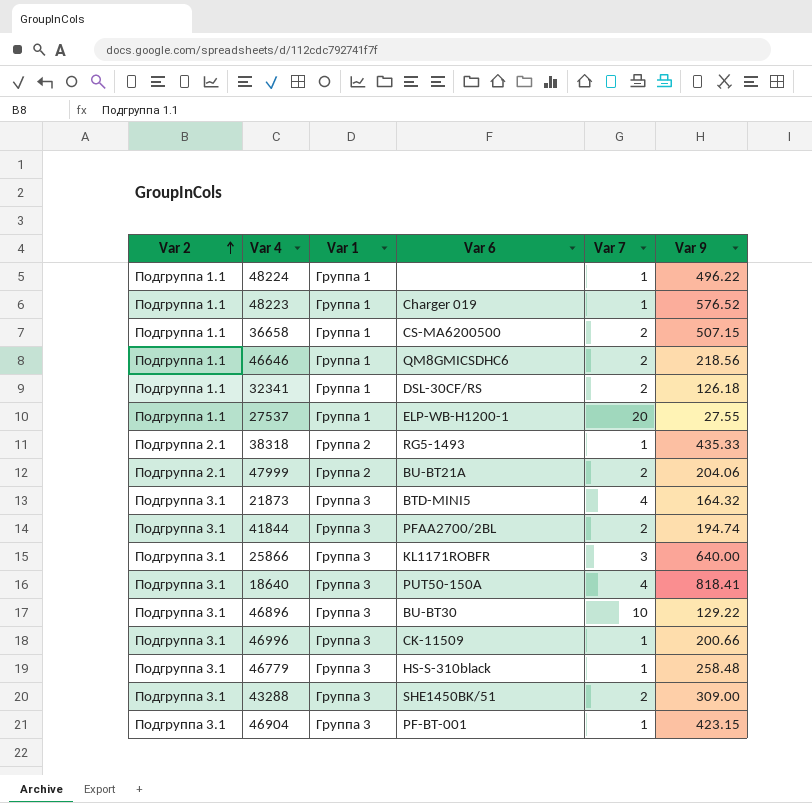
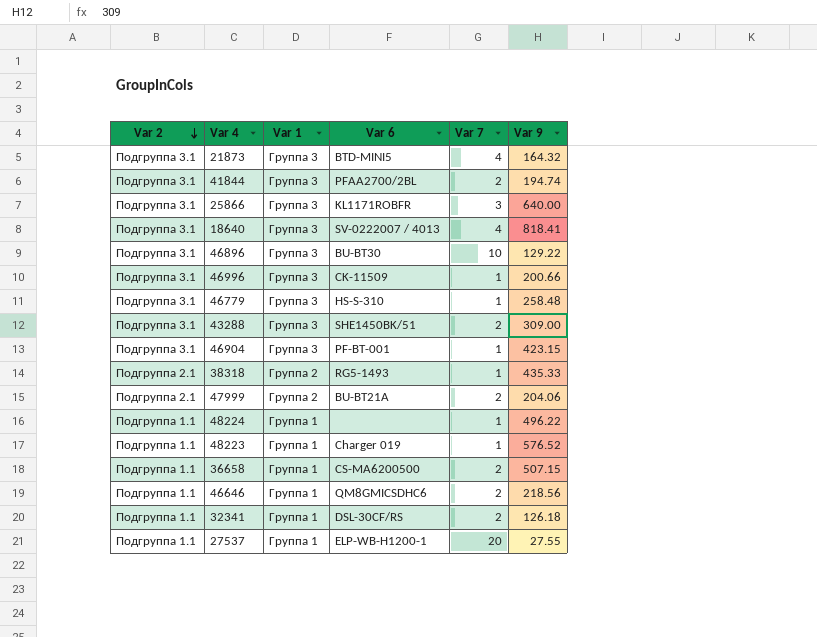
row order: Var 2 ascending -> Var 2 descending
18640 | Var 6: PUT50-150A -> SV-0222007 / 4013
46779 | Var 6: HS-S-310black -> HS-S-310

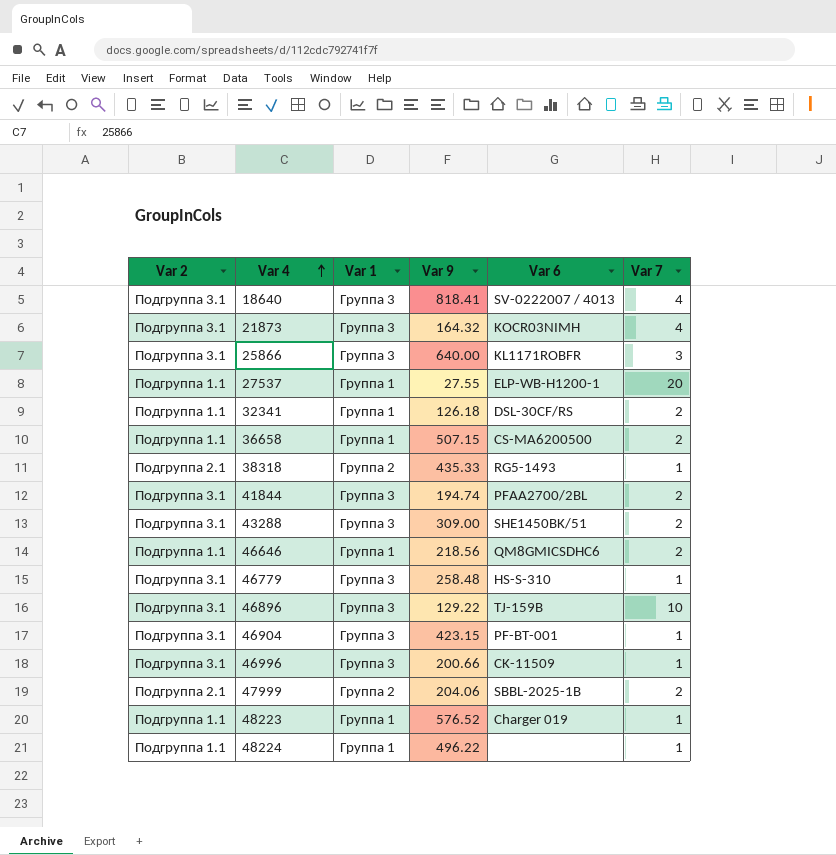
row order: Var 2 descending -> Var 4 ascending
column Var 9 | position: 6 -> 4
21873 | Var 6: BTD-MINI5 -> KOCR03NIMH
46896 | Var 6: BU-BT30 -> TJ-159B
47999 | Var 6: BU-BT21A -> SBBL-2025-1B

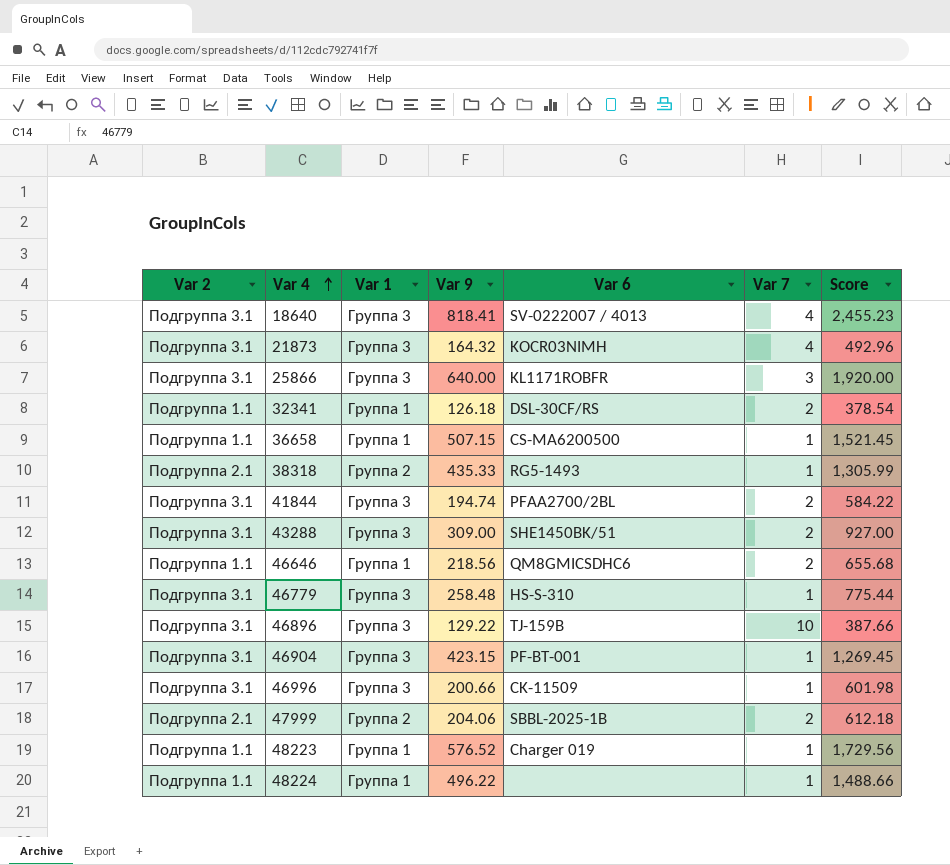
column Score | formula: none -> [Var 9] * 3
row 27537: Подгруппа 1.1 | Группа 1 | 27.55 | ELP-WB-H1200-1 | 20 -> none
36658 | Var 7: 2 -> 1

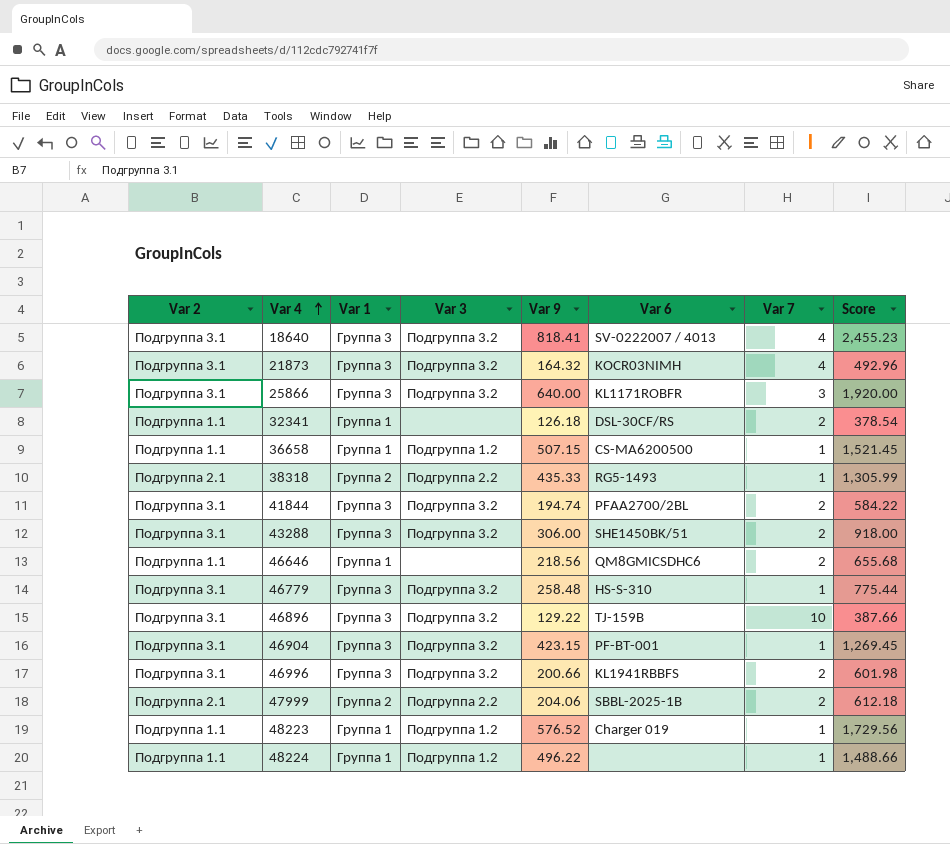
column Var 3 | position: none -> 4
43288 | Var 9: 309.00 -> 306.00
43288 | Score: 927.00 -> 918.00
46996 | Var 6: CK-11509 -> KL1941RBBFS
46996 | Var 7: 1 -> 2

